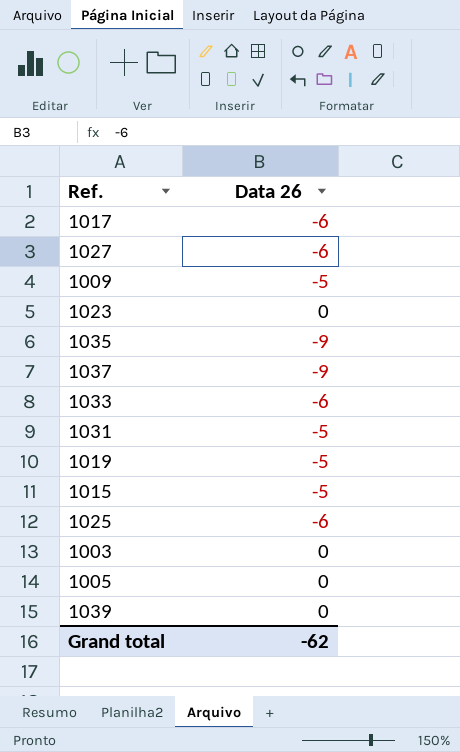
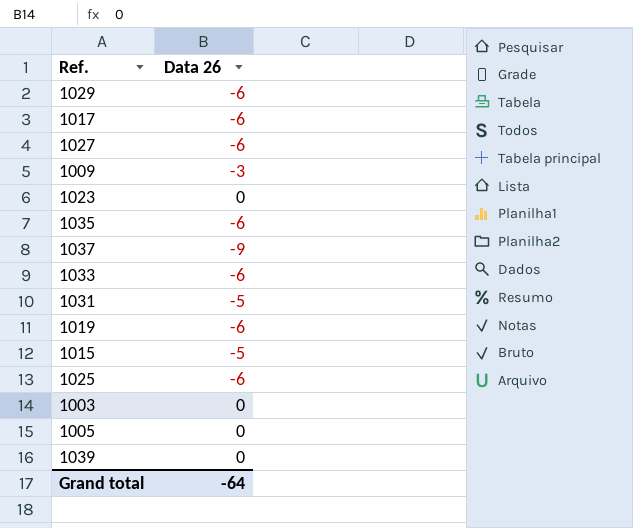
row 1029: none -> -6
1009 | Data 26: -5 -> -3
1035 | Data 26: -9 -> -6
1019 | Data 26: -5 -> -6
Grand total | Data 26: -62 -> -64

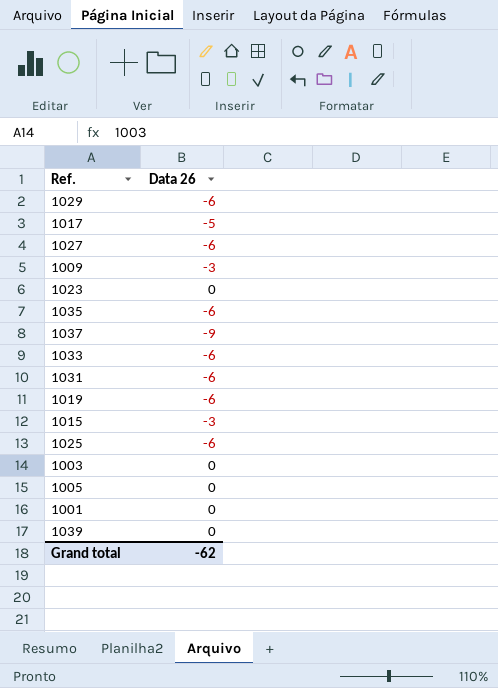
1017 | Data 26: -6 -> -5
1031 | Data 26: -5 -> -6
1015 | Data 26: -5 -> -3
row 1001: none -> 0
Grand total | Data 26: -64 -> -62

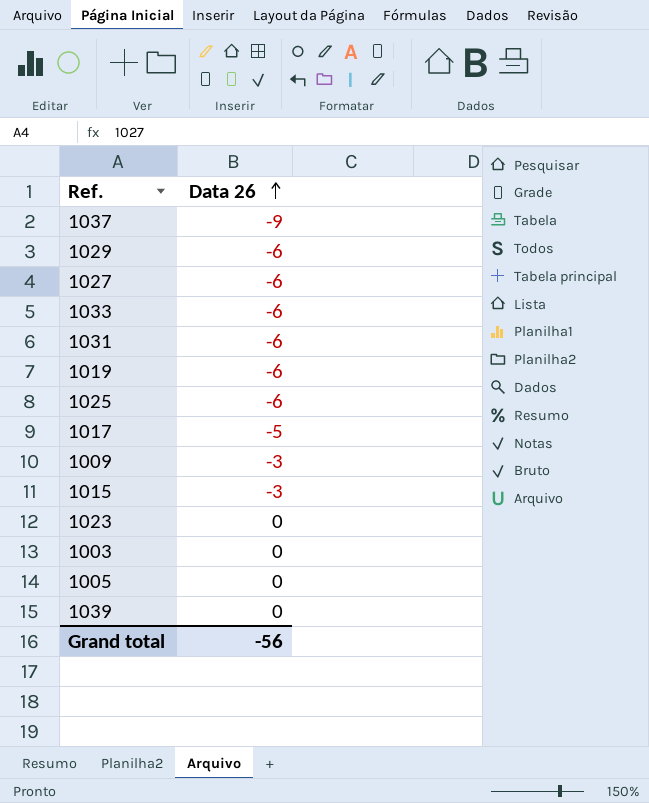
row order: none -> Data 26 ascending
row 1035: -6 -> none
row 1001: 0 -> none
Grand total | Data 26: -62 -> -56

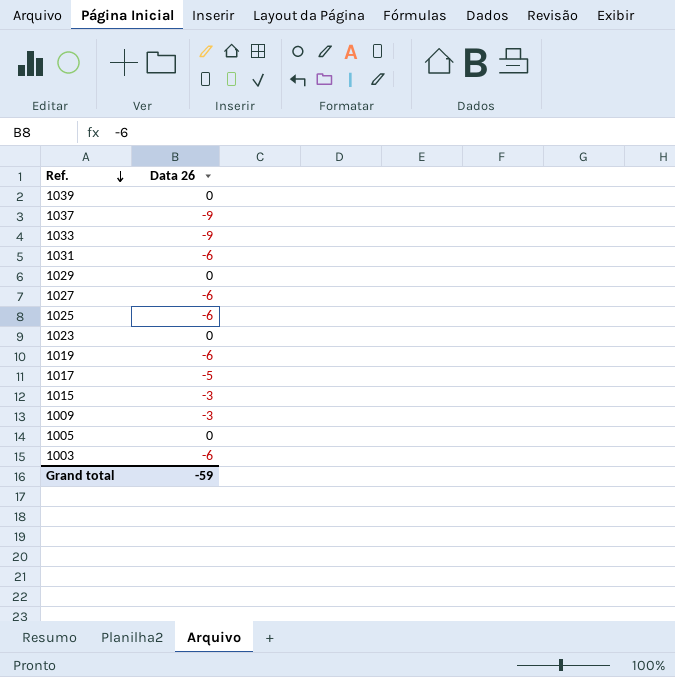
row order: Data 26 ascending -> Ref. descending
1033 | Data 26: -6 -> -9
1029 | Data 26: -6 -> 0
1003 | Data 26: 0 -> -6
Grand total | Data 26: -56 -> -59

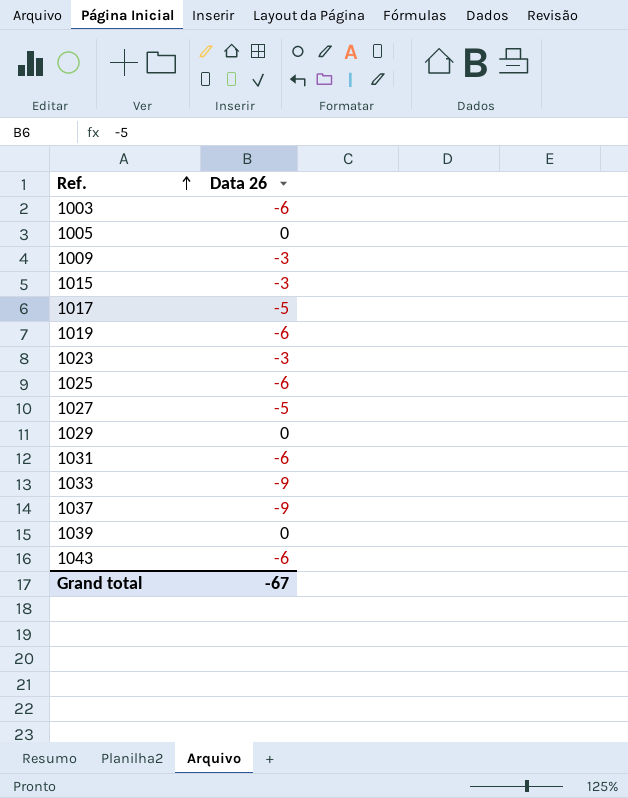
row order: Ref. descending -> Ref. ascending
1023 | Data 26: 0 -> -3
1027 | Data 26: -6 -> -5
row 1043: none -> -6
Grand total | Data 26: -59 -> -67

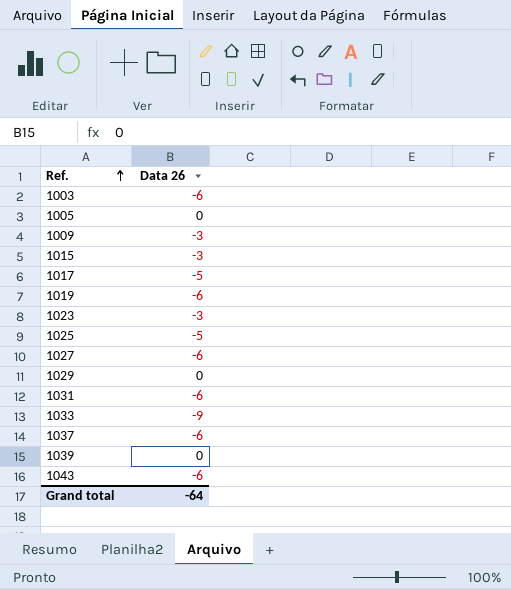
1025 | Data 26: -6 -> -5
1027 | Data 26: -5 -> -6
1037 | Data 26: -9 -> -6
Grand total | Data 26: -67 -> -64

